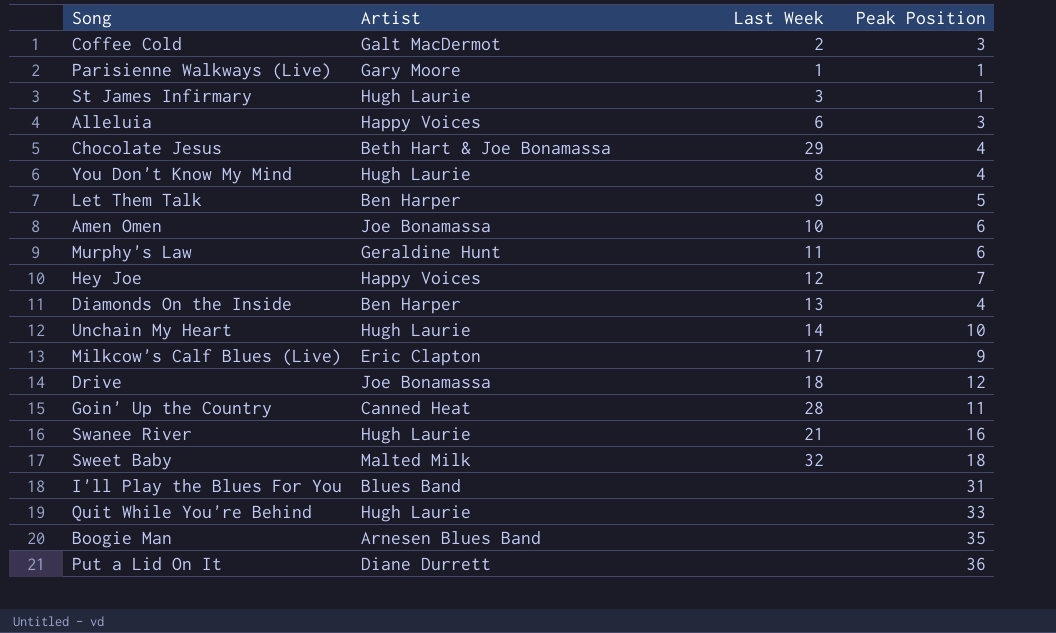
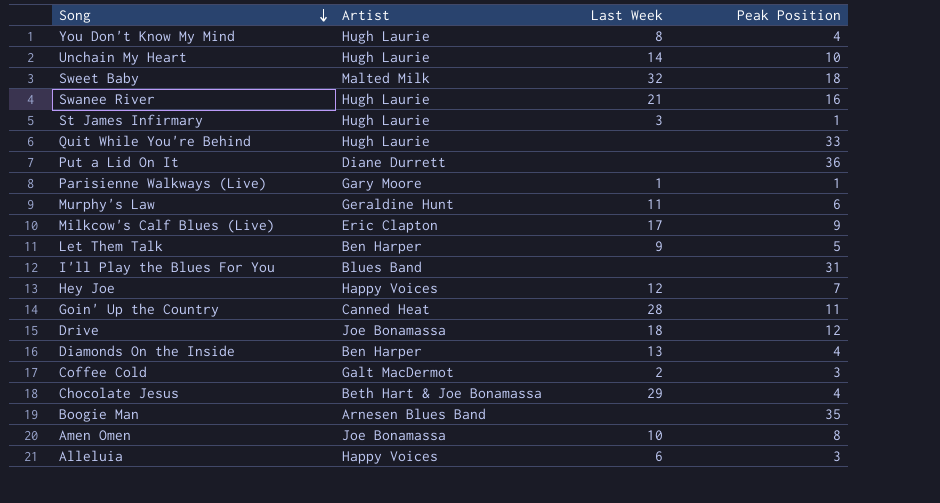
row order: none -> Song descending
Amen Omen | Peak Position: 6 -> 8

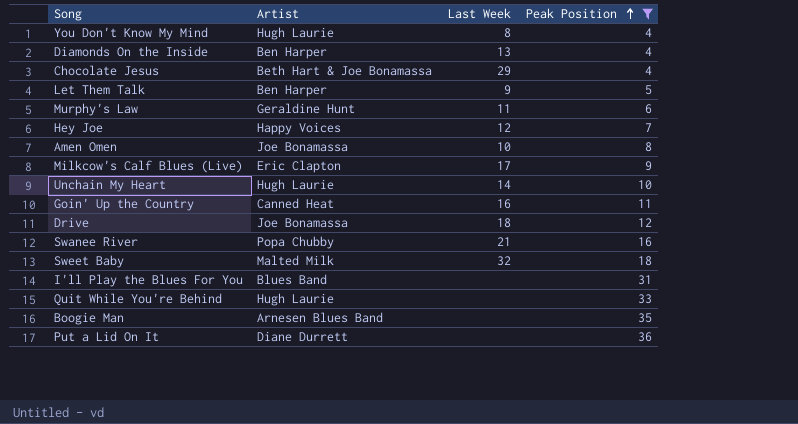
filter: none -> Peak Position >= 4
row order: Song descending -> Peak Position ascending
Goin' Up the Country | Last Week: 28 -> 16
Swanee River | Artist: Hugh Laurie -> Popa Chubby

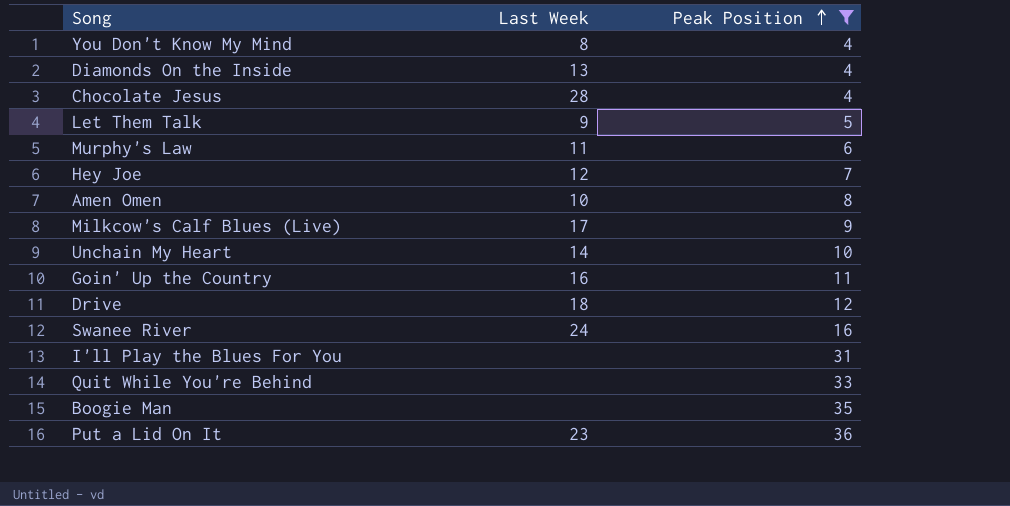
column Artist | position: 2 -> none
row Sweet Baby: Malted Milk | 32 | 18 -> none
Chocolate Jesus | Last Week: 29 -> 28
Swanee River | Last Week: 21 -> 24
Put a Lid On It | Last Week: none -> 23

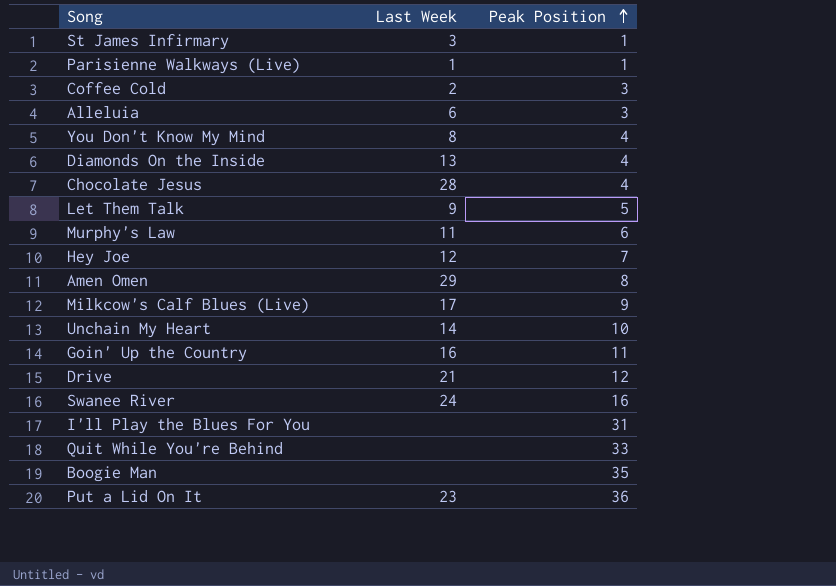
filter: Peak Position >= 4 -> none
Amen Omen | Last Week: 10 -> 29
Drive | Last Week: 18 -> 21

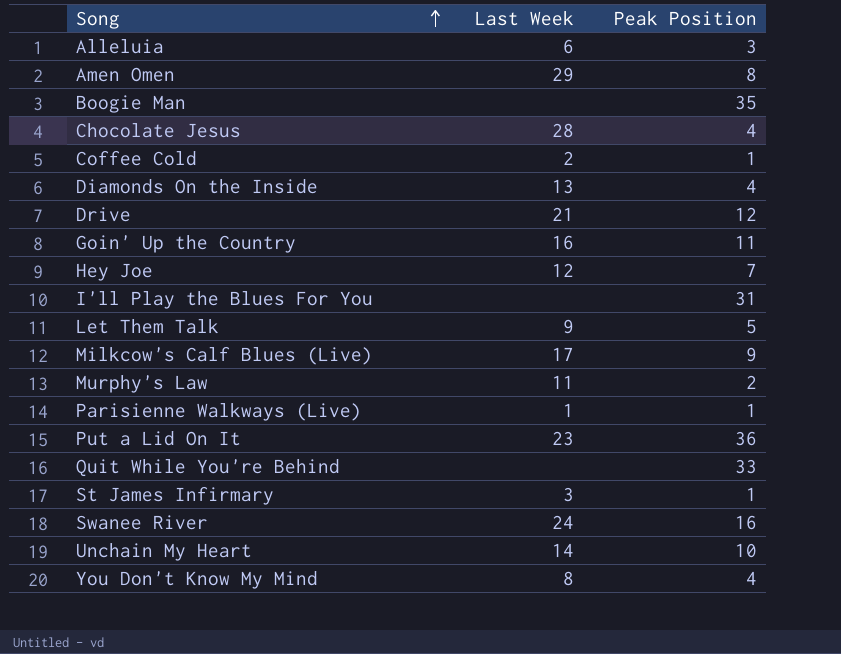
row order: Peak Position ascending -> Song ascending
Coffee Cold | Peak Position: 3 -> 1
Murphy's Law | Peak Position: 6 -> 2

